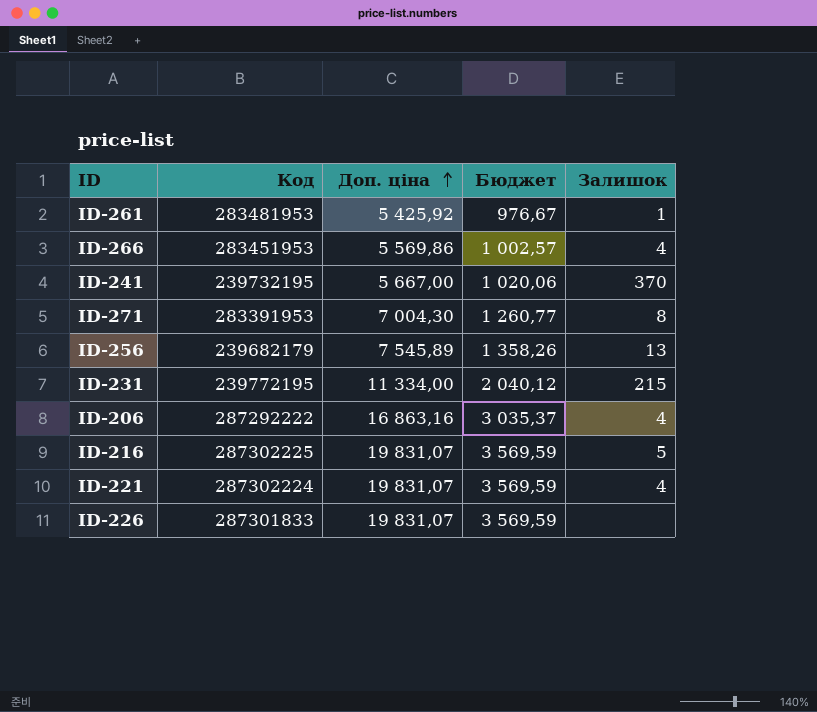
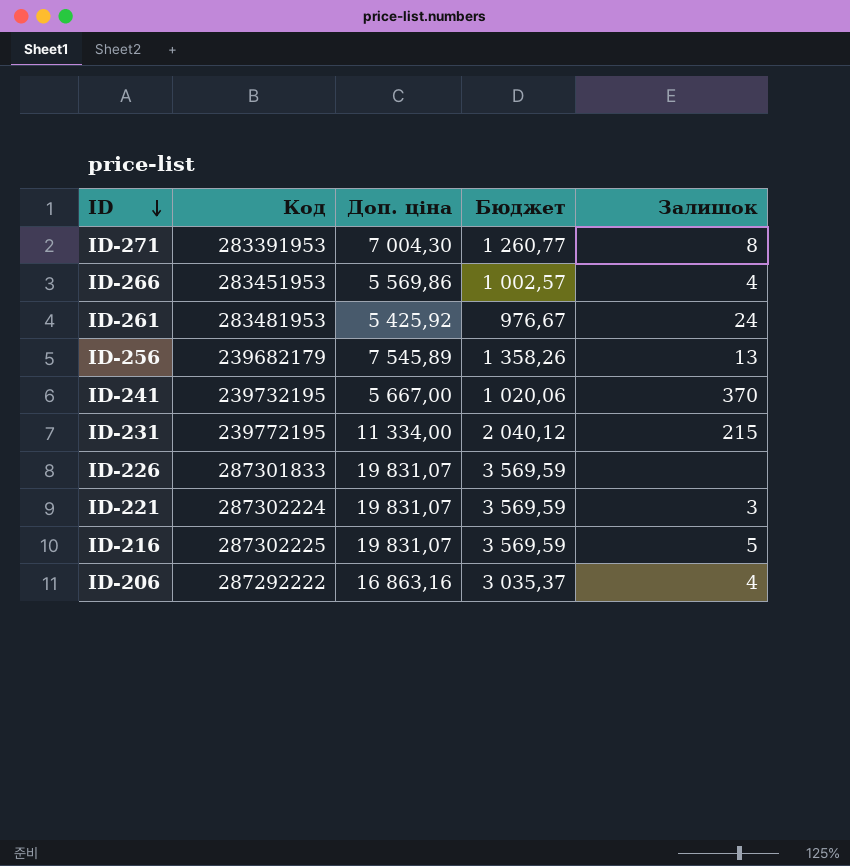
row order: Доп. ціна ascending -> ID descending
ID-261 | Залишок: 1 -> 24
ID-221 | Залишок: 4 -> 3

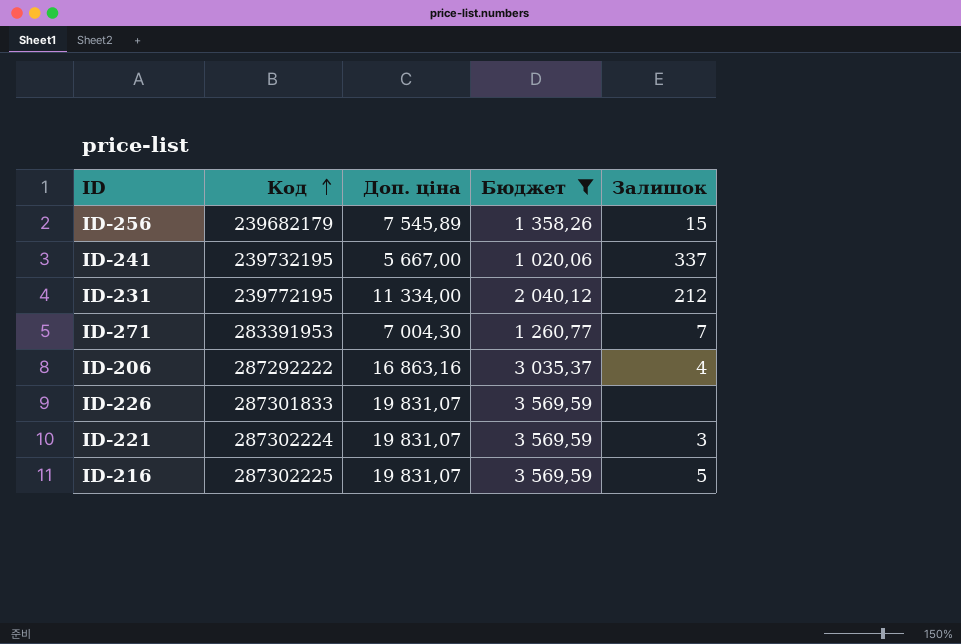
filter: none -> Бюджет >= 1 020,06
row order: ID descending -> Код ascending
ID-256 | Залишок: 13 -> 15
ID-241 | Залишок: 370 -> 337
ID-231 | Залишок: 215 -> 212
ID-271 | Залишок: 8 -> 7

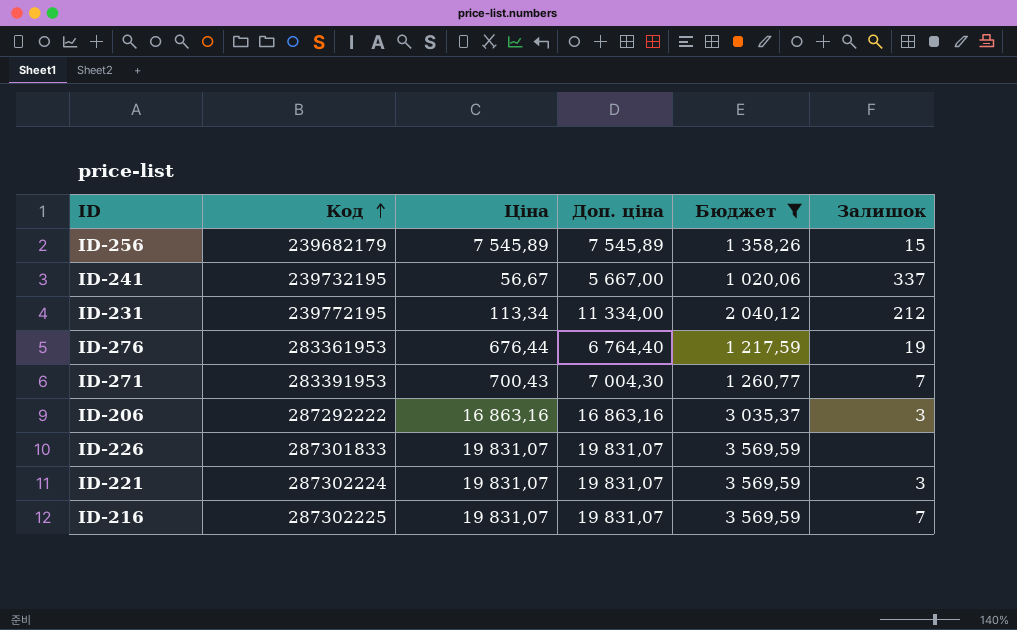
column Ціна | position: none -> 3
row ID-276: none -> 283361953 | 676,44 | 6 764,40 | 1 217,59 | 19
ID-206 | Залишок: 4 -> 3
ID-216 | Залишок: 5 -> 7

